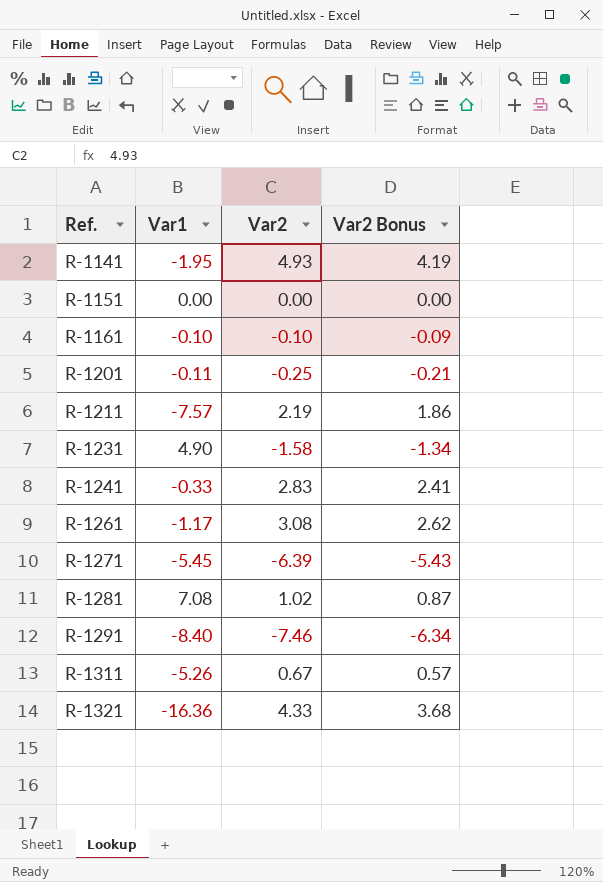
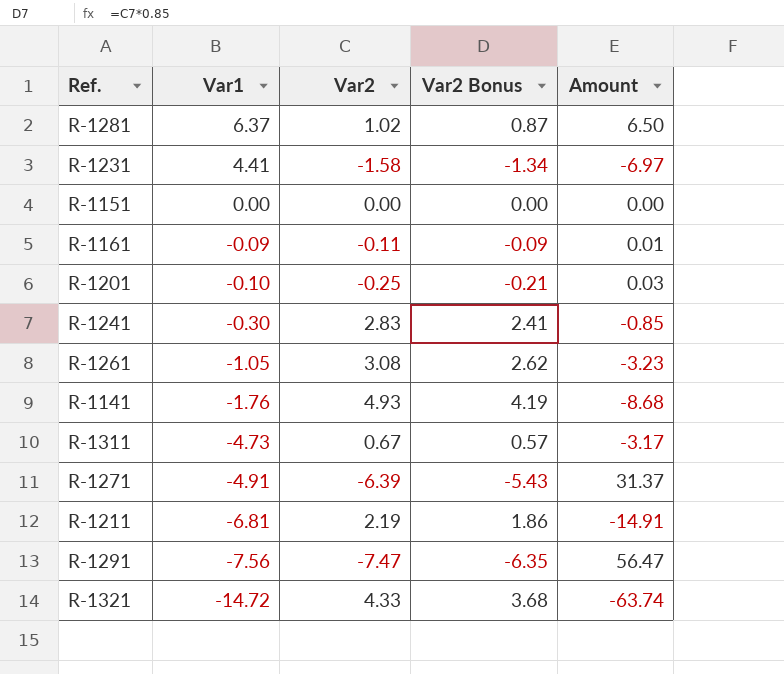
row order: Ref. ascending -> Var1 descending
column Amount | formula: none -> [Var1] * [Var2]
R-1281 | Var1: 7.08 -> 6.37
R-1231 | Var1: 4.90 -> 4.41
R-1161 | Var1: -0.10 -> -0.09
R-1161 | Var2: -0.10 -> -0.11
R-1201 | Var1: -0.11 -> -0.10
R-1241 | Var1: -0.33 -> -0.30
R-1261 | Var1: -1.17 -> -1.05
R-1141 | Var1: -1.95 -> -1.76
R-1311 | Var1: -5.26 -> -4.73
R-1271 | Var1: -5.45 -> -4.91
R-1211 | Var1: -7.57 -> -6.81
R-1291 | Var1: -8.40 -> -7.56
R-1291 | Var2: -7.46 -> -7.47
R-1291 | Var2 Bonus: -6.34 -> -6.35
R-1321 | Var1: -16.36 -> -14.72

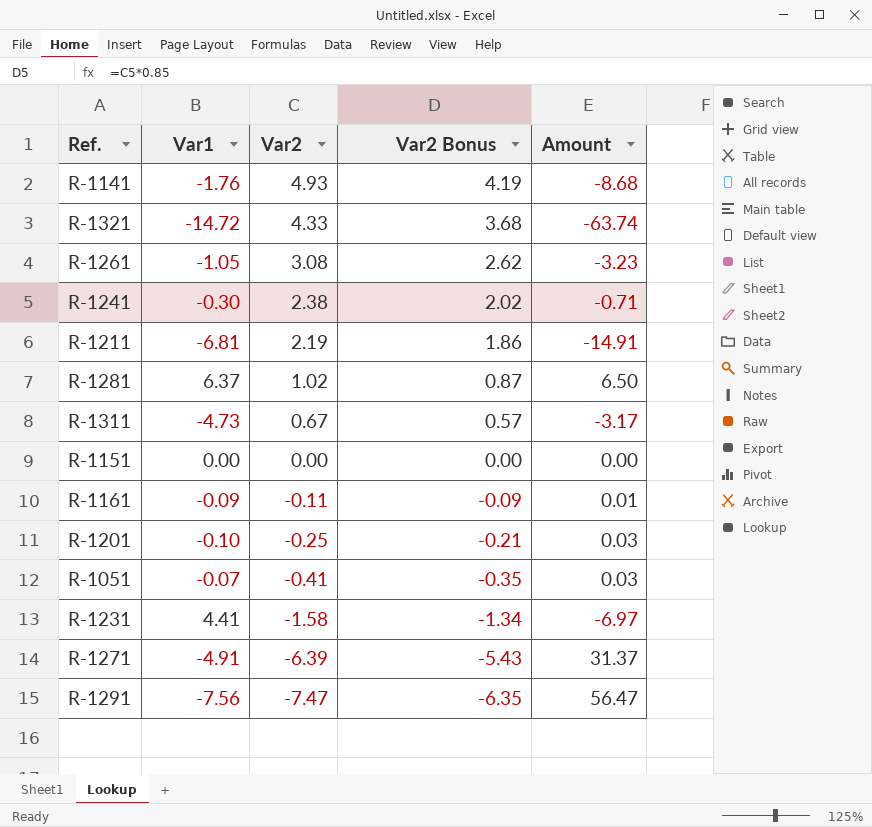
row order: Var1 descending -> Var2 descending
R-1241 | Var2: 2.83 -> 2.38
R-1241 | Var2 Bonus: 2.41 -> 2.02
R-1241 | Amount: -0.85 -> -0.71
row R-1051: none -> -0.07 | -0.41 | -0.35 | 0.03

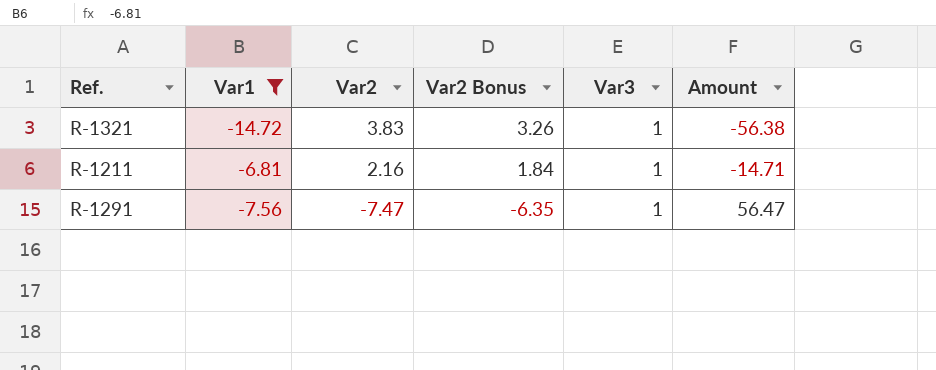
filter: none -> Var1 <= -6.81
column Var3 | position: none -> 5
R-1321 | Var2: 4.33 -> 3.83
R-1321 | Var2 Bonus: 3.68 -> 3.26
R-1321 | Amount: -63.74 -> -56.38
R-1211 | Var2: 2.19 -> 2.16
R-1211 | Var2 Bonus: 1.86 -> 1.84
R-1211 | Amount: -14.91 -> -14.71

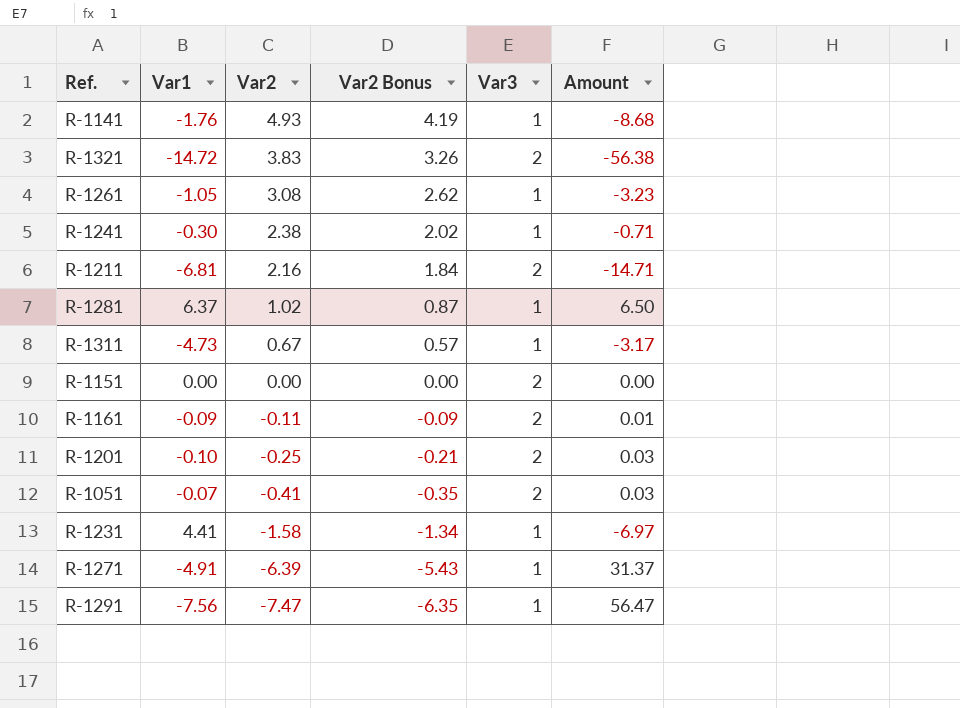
filter: Var1 <= -6.81 -> none
R-1321 | Var3: 1 -> 2
R-1211 | Var3: 1 -> 2

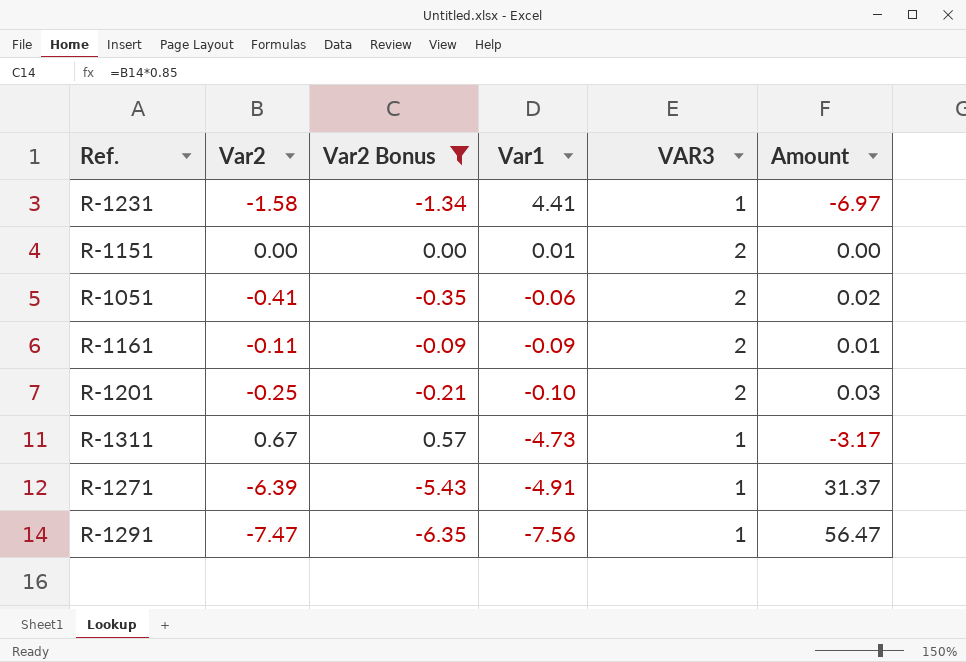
filter: none -> Var2 Bonus <= 0.57
row order: Var2 descending -> Var1 descending
column Var1 | position: 2 -> 4
column name: Var3 -> VAR3
R-1151 | Var1: 0.00 -> 0.01
R-1051 | Var1: -0.07 -> -0.06
R-1051 | Amount: 0.03 -> 0.02

